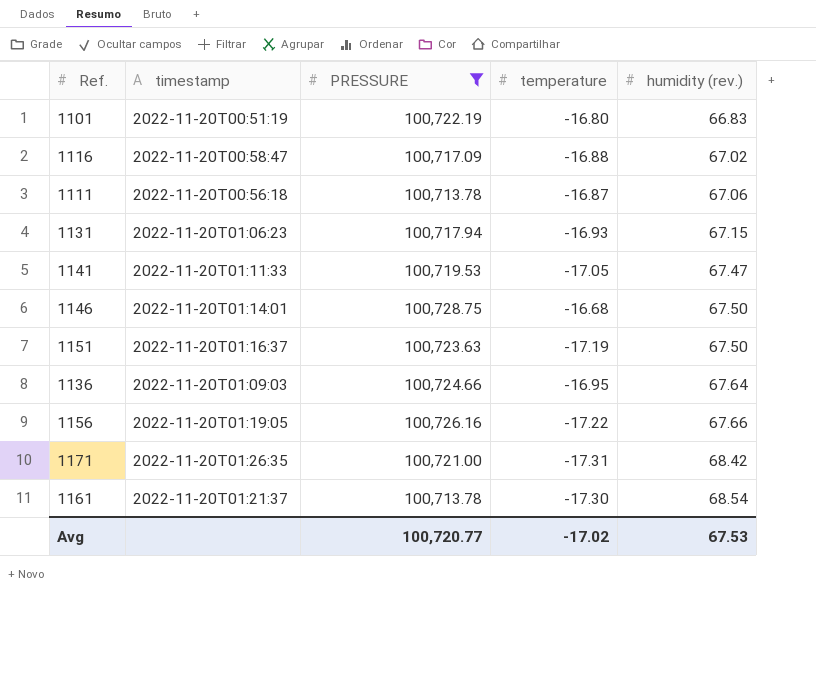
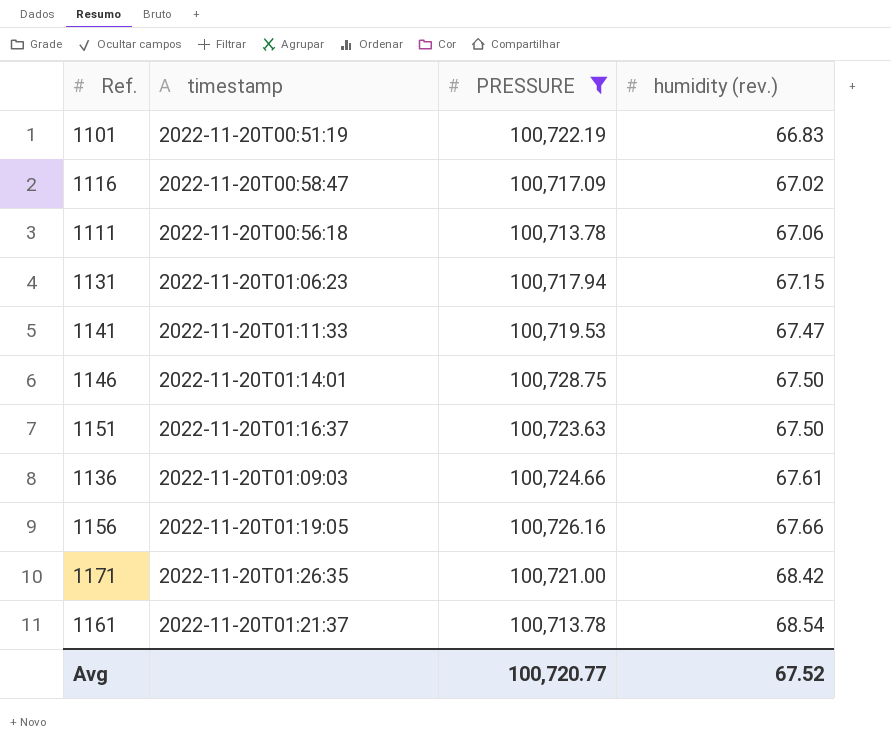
column temperature | position: 4 -> none
1136 | humidity (rev.): 67.64 -> 67.61
Avg | humidity (rev.): 67.53 -> 67.52

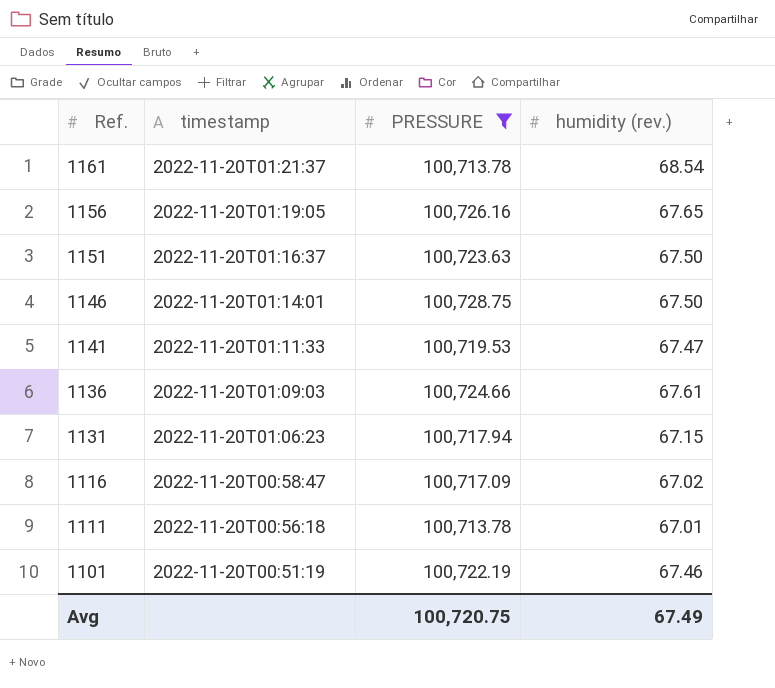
row order: humidity (rev.) ascending -> Ref. descending
row 1171: 2022-11-20T01:26:35 | 100,721.00 | 68.42 -> none
1156 | humidity (rev.): 67.66 -> 67.65
1111 | humidity (rev.): 67.06 -> 67.01
1101 | humidity (rev.): 66.83 -> 67.46
Avg | PRESSURE: 100,720.77 -> 100,720.75
Avg | humidity (rev.): 67.52 -> 67.49

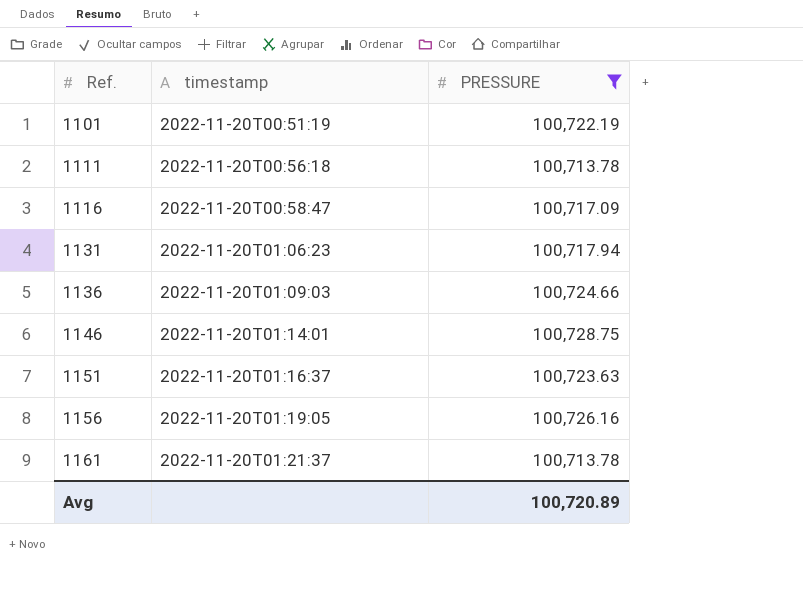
row order: Ref. descending -> Ref. ascending
column humidity (rev.) | position: 4 -> none
row 1141: 2022-11-20T01:11:33 | 100,719.53 | 67.47 -> none
Avg | PRESSURE: 100,720.75 -> 100,720.89

